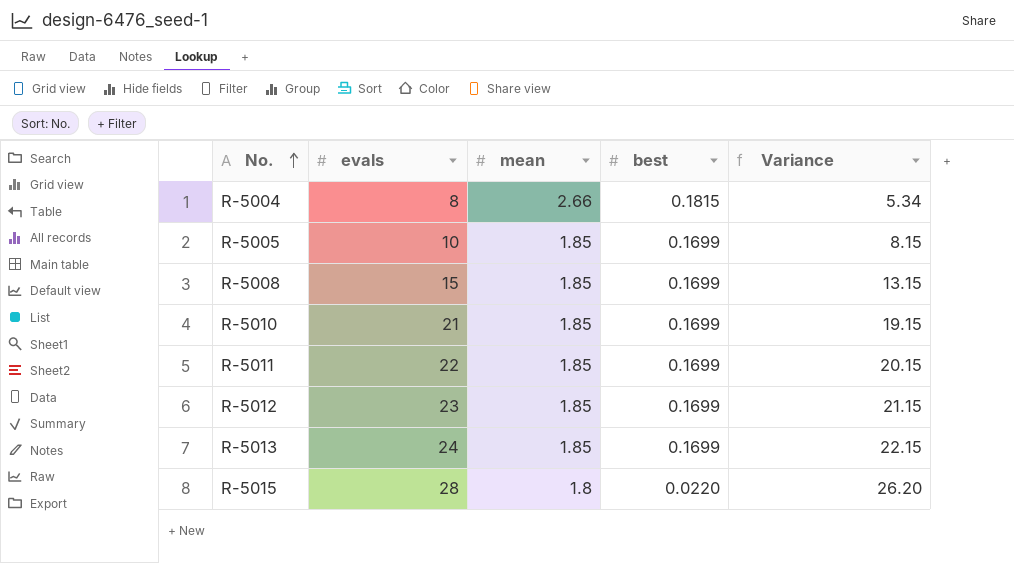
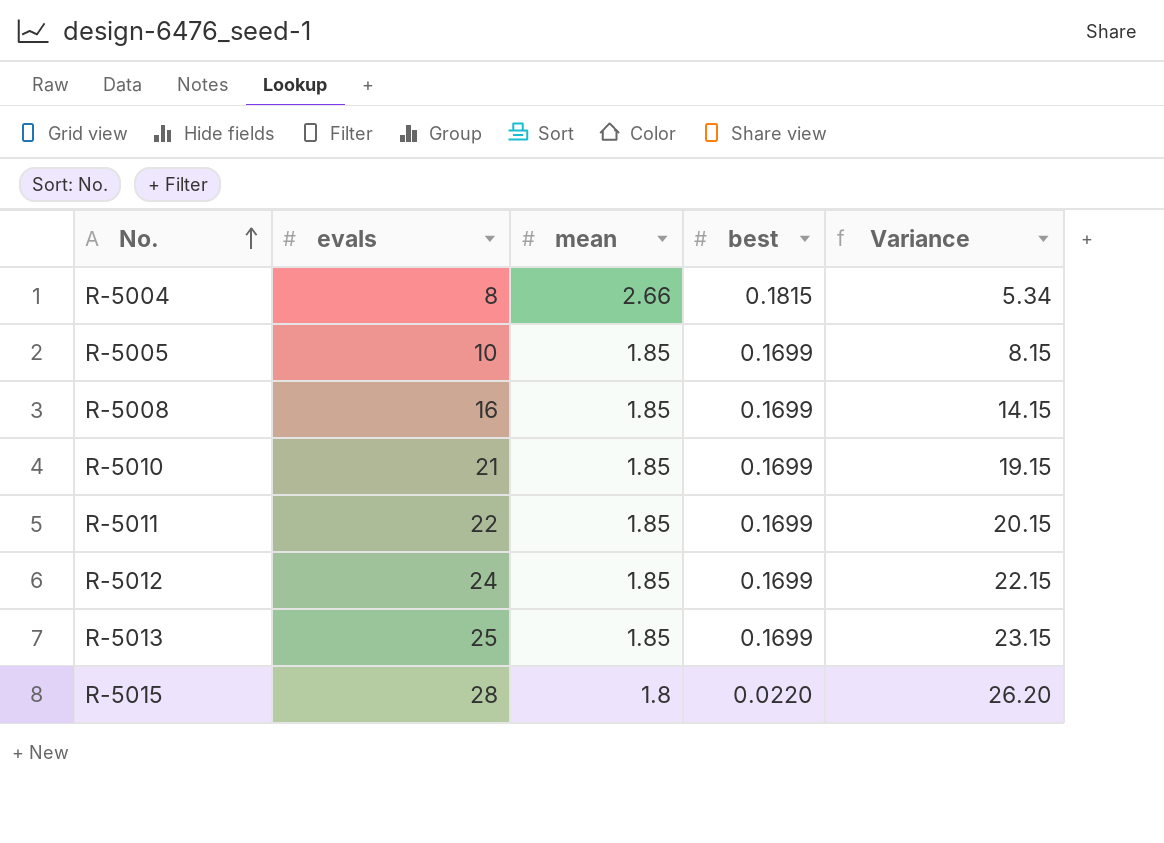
R-5008 | evals: 15 -> 16
R-5008 | Variance: 13.15 -> 14.15
R-5012 | evals: 23 -> 24
R-5012 | Variance: 21.15 -> 22.15
R-5013 | evals: 24 -> 25
R-5013 | Variance: 22.15 -> 23.15

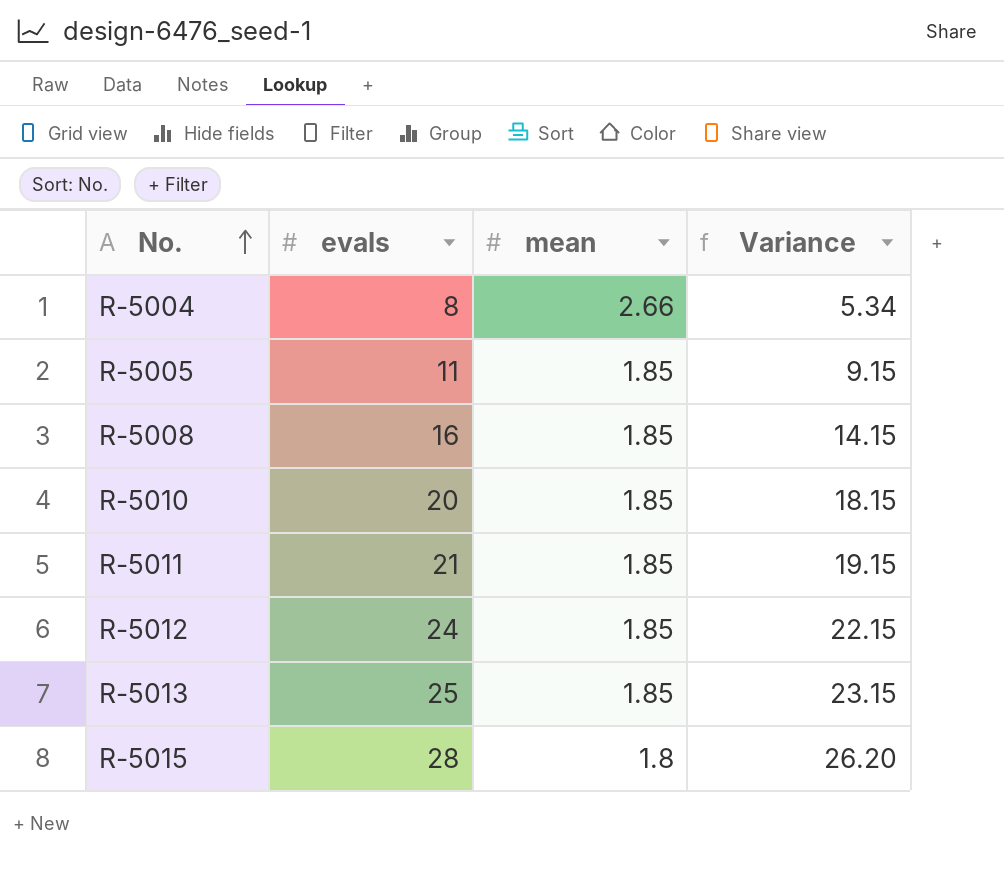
column best | position: 4 -> none
R-5005 | evals: 10 -> 11
R-5005 | Variance: 8.15 -> 9.15
R-5010 | evals: 21 -> 20
R-5010 | Variance: 19.15 -> 18.15
R-5011 | evals: 22 -> 21
R-5011 | Variance: 20.15 -> 19.15

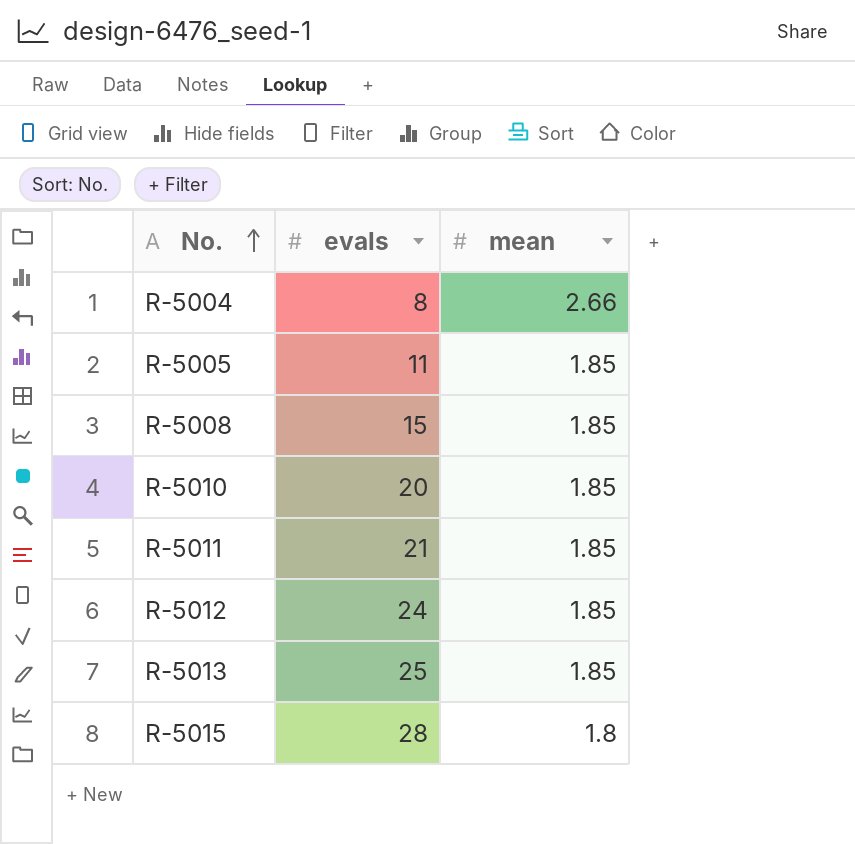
column Variance | formula: [evals] - [mean] -> none
R-5008 | evals: 16 -> 15

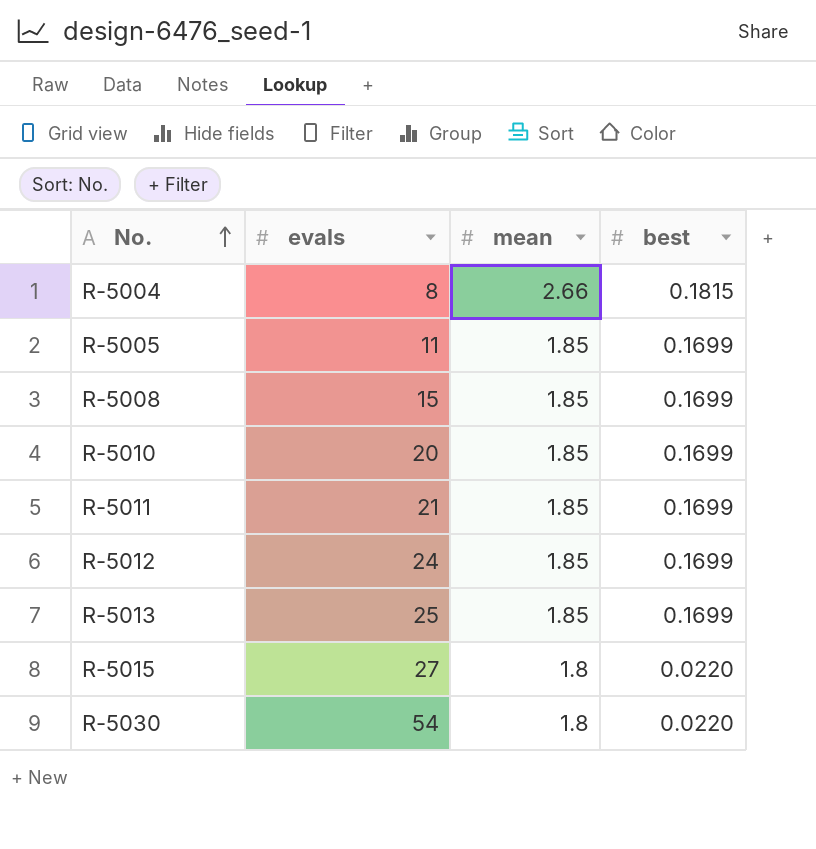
column best | position: none -> 4
R-5015 | evals: 28 -> 27
row R-5030: none -> 54 | 1.8 | 0.0220

